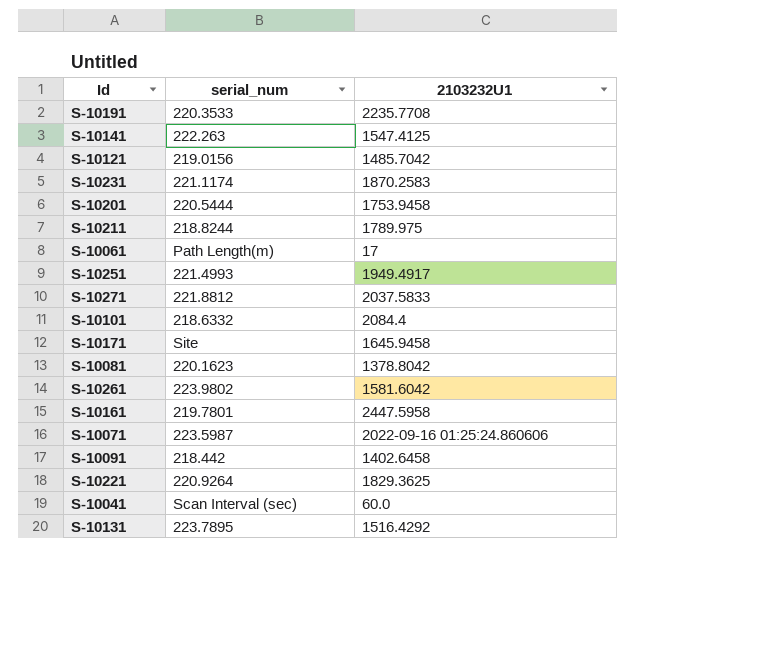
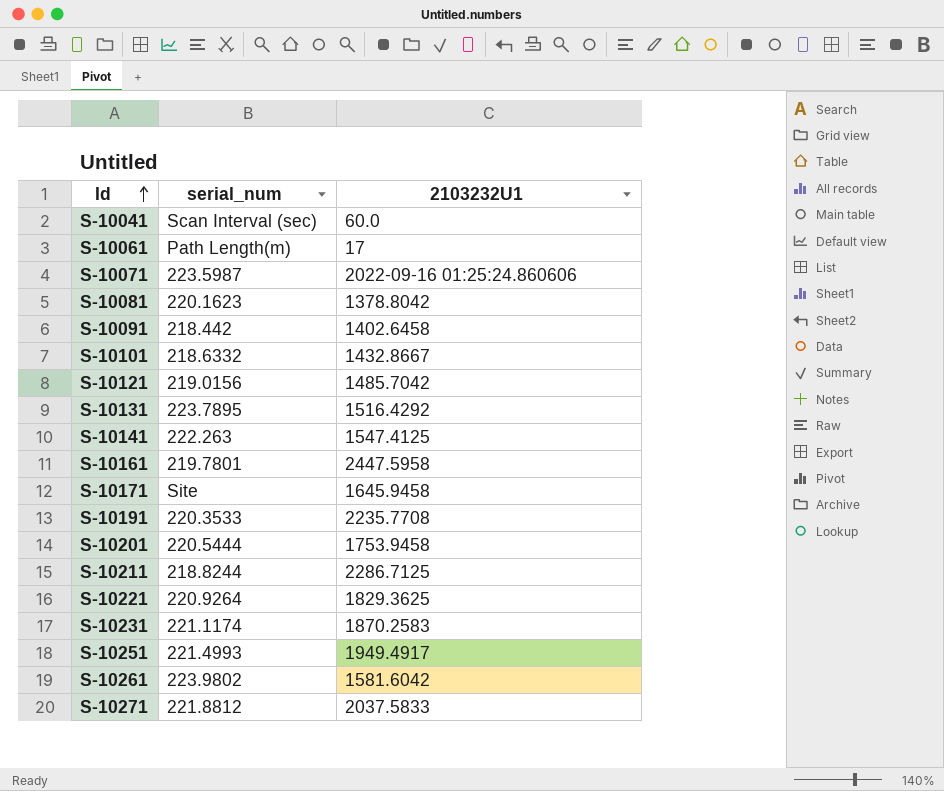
row order: none -> Id ascending
S-10101 | 2103232U1: 2084.4 -> 1432.8667
S-10211 | 2103232U1: 1789.975 -> 2286.7125

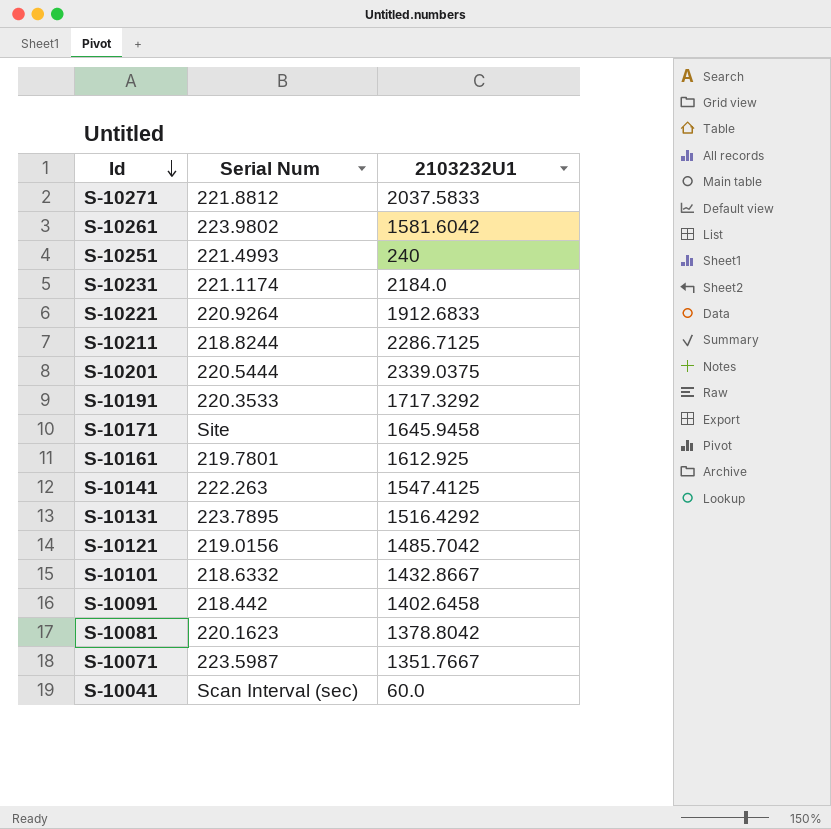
row order: Id ascending -> Id descending
column name: serial_num -> Serial Num
row S-10061: Path Length(m) | 17 -> none
S-10251 | 2103232U1: 1949.4917 -> 240
S-10231 | 2103232U1: 1870.2583 -> 2184.0
S-10221 | 2103232U1: 1829.3625 -> 1912.6833
S-10201 | 2103232U1: 1753.9458 -> 2339.0375
S-10191 | 2103232U1: 2235.7708 -> 1717.3292
S-10161 | 2103232U1: 2447.5958 -> 1612.925
S-10071 | 2103232U1: 2022-09-16 01:25:24.860606 -> 1351.7667

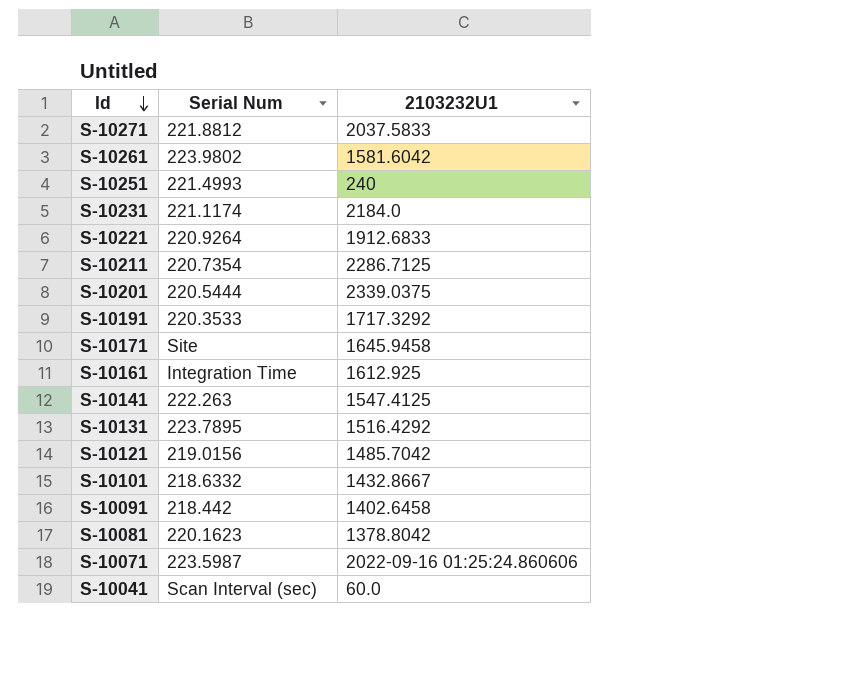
S-10211 | Serial Num: 218.8244 -> 220.7354
S-10161 | Serial Num: 219.7801 -> Integration Time
S-10071 | 2103232U1: 1351.7667 -> 2022-09-16 01:25:24.860606

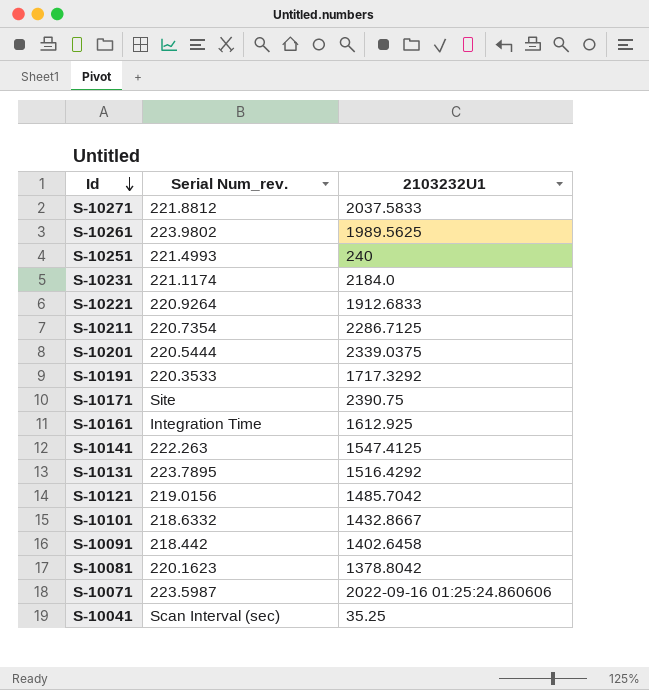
column name: Serial Num -> Serial Num_rev.
S-10261 | 2103232U1: 1581.6042 -> 1989.5625
S-10171 | 2103232U1: 1645.9458 -> 2390.75
S-10041 | 2103232U1: 60.0 -> 35.25

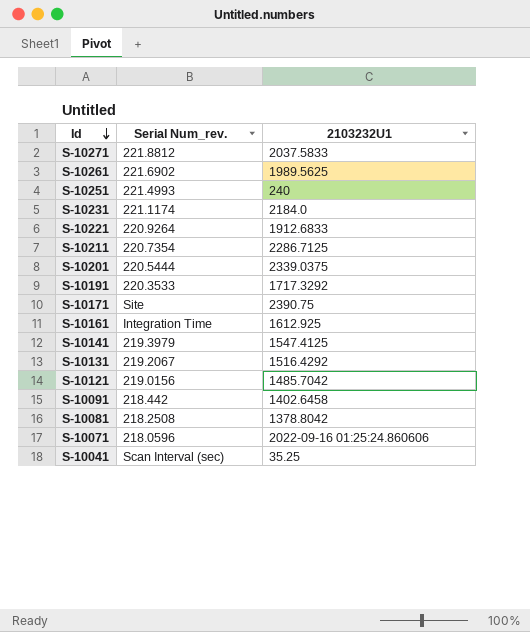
row S-10101: 218.6332 | 1432.8667 -> none
S-10261 | Serial Num_rev.: 223.9802 -> 221.6902
S-10141 | Serial Num_rev.: 222.263 -> 219.3979
S-10131 | Serial Num_rev.: 223.7895 -> 219.2067
S-10081 | Serial Num_rev.: 220.1623 -> 218.2508
S-10071 | Serial Num_rev.: 223.5987 -> 218.0596

